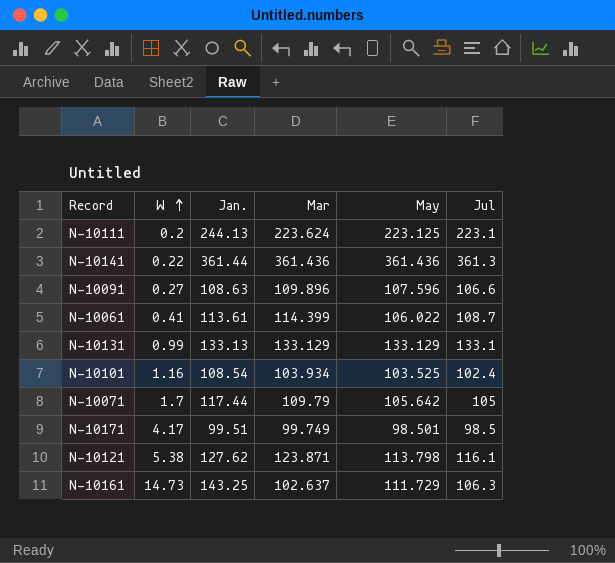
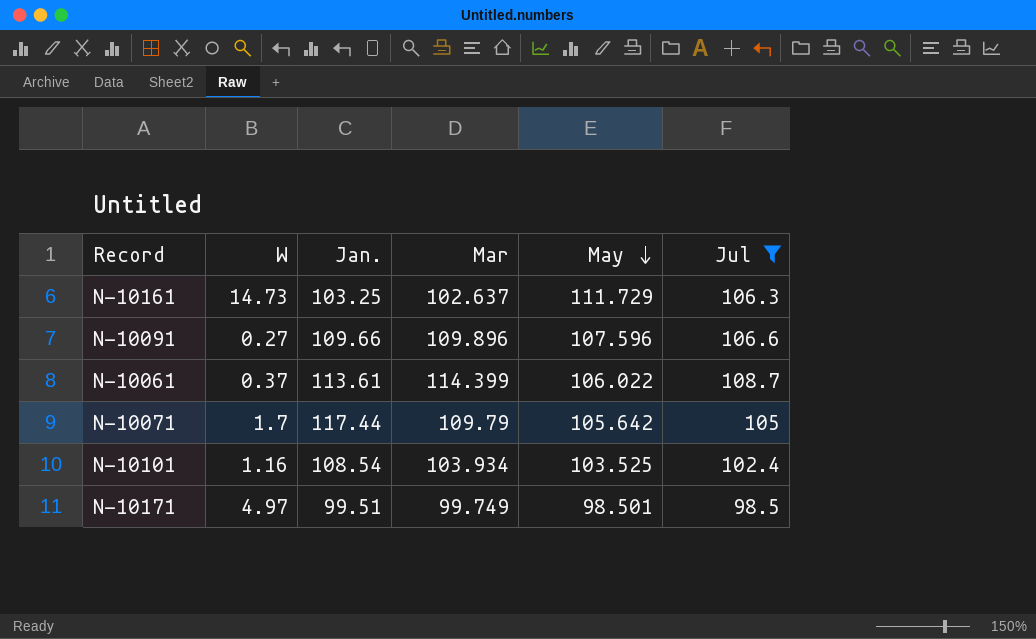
filter: none -> Jul <= 108.7
row order: W ascending -> May descending
N-10161 | Jan.: 143.25 -> 103.25
N-10091 | Jan.: 108.63 -> 109.66
N-10061 | W: 0.41 -> 0.37
N-10171 | W: 4.17 -> 4.97

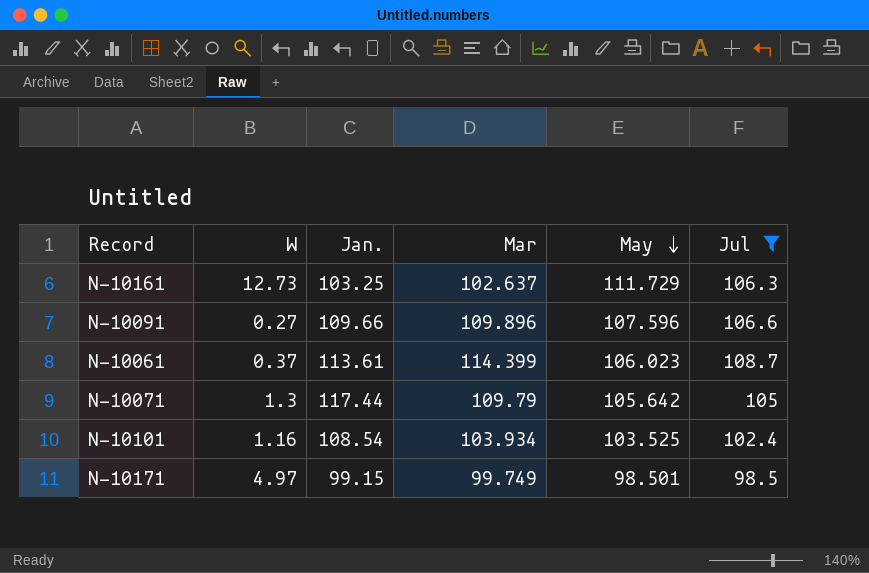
N-10161 | W: 14.73 -> 12.73
N-10061 | May: 106.022 -> 106.023
N-10071 | W: 1.7 -> 1.3
N-10171 | Jan.: 99.51 -> 99.15

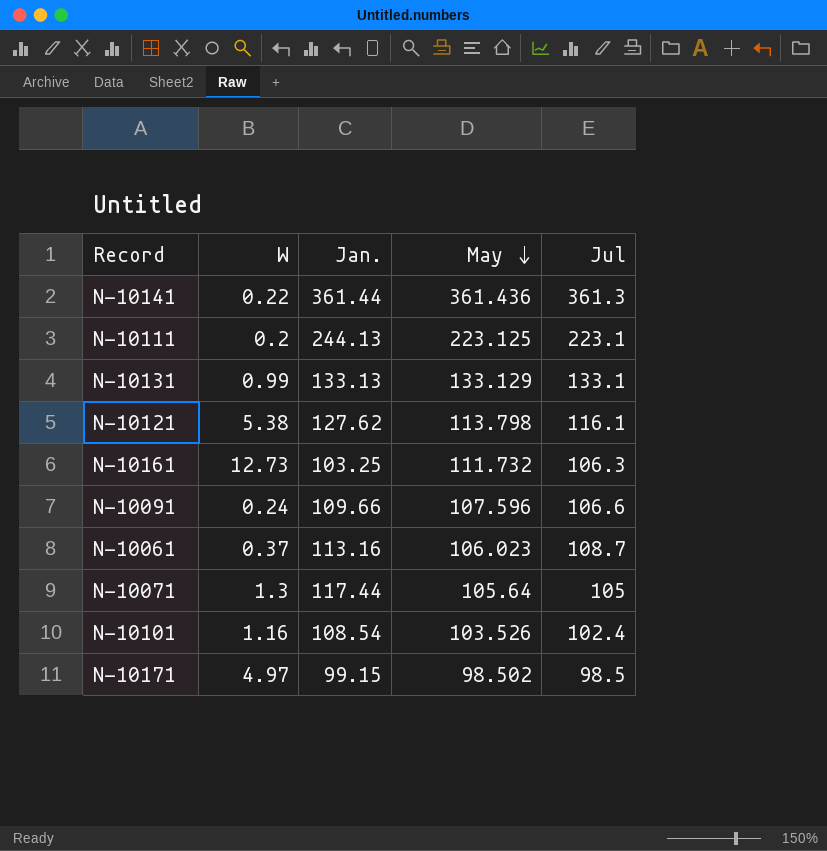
filter: Jul <= 108.7 -> none
column Mar | position: 4 -> none
N-10161 | May: 111.729 -> 111.732
N-10091 | W: 0.27 -> 0.24
N-10061 | Jan.: 113.61 -> 113.16
N-10071 | May: 105.642 -> 105.64
N-10101 | May: 103.525 -> 103.526
N-10171 | May: 98.501 -> 98.502

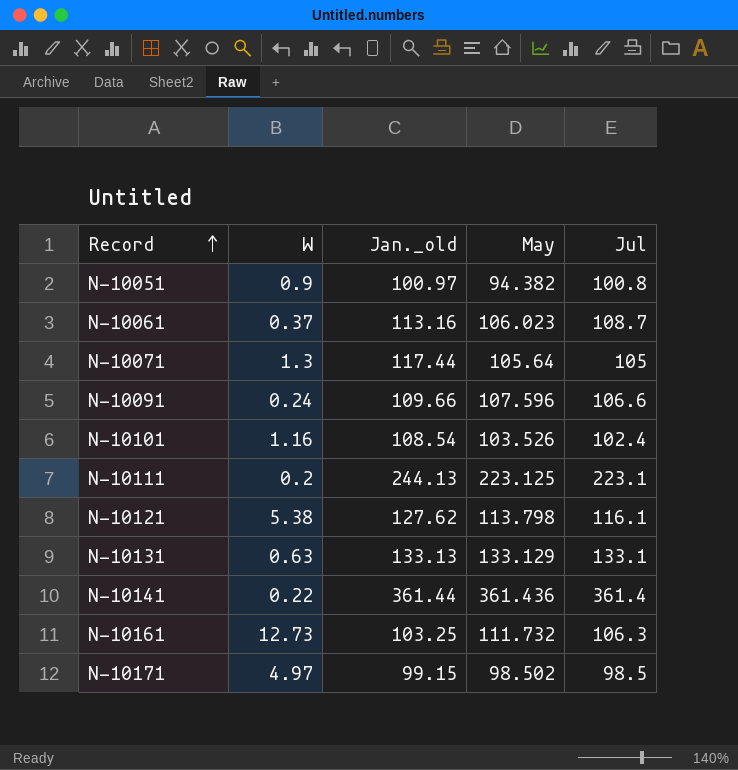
row order: May descending -> Record ascending
column name: Jan. -> Jan._old
row N-10051: none -> 0.9 | 100.97 | 94.382 | 100.8
N-10131 | W: 0.99 -> 0.63
N-10141 | Jul: 361.3 -> 361.4

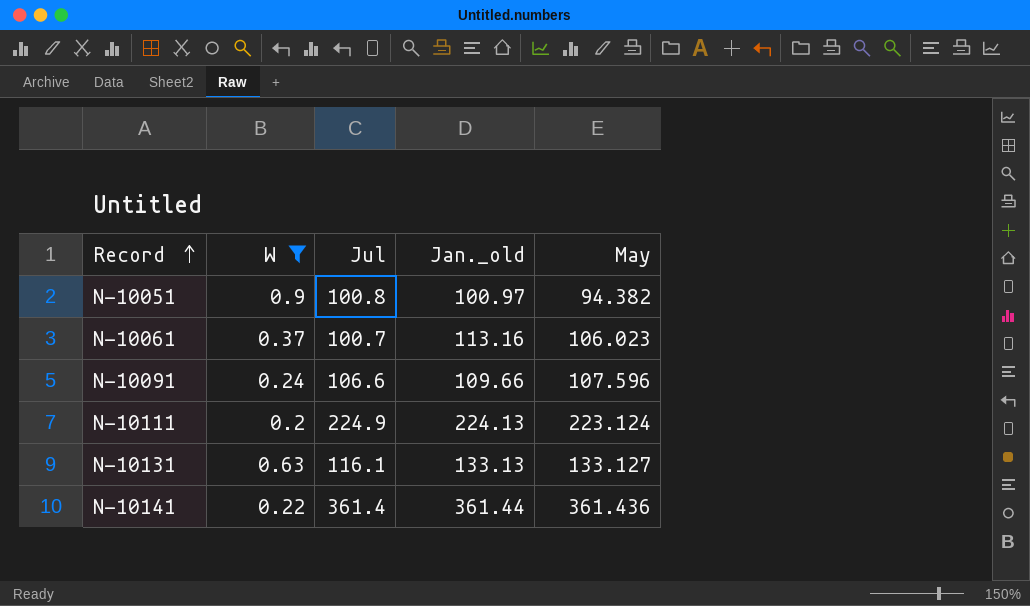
filter: none -> W <= 0.9
column Jul | position: 5 -> 3
N-10061 | Jul: 108.7 -> 100.7
N-10111 | Jul: 223.1 -> 224.9
N-10111 | Jan._old: 244.13 -> 224.13
N-10111 | May: 223.125 -> 223.124
N-10131 | Jul: 133.1 -> 116.1
N-10131 | May: 133.129 -> 133.127

